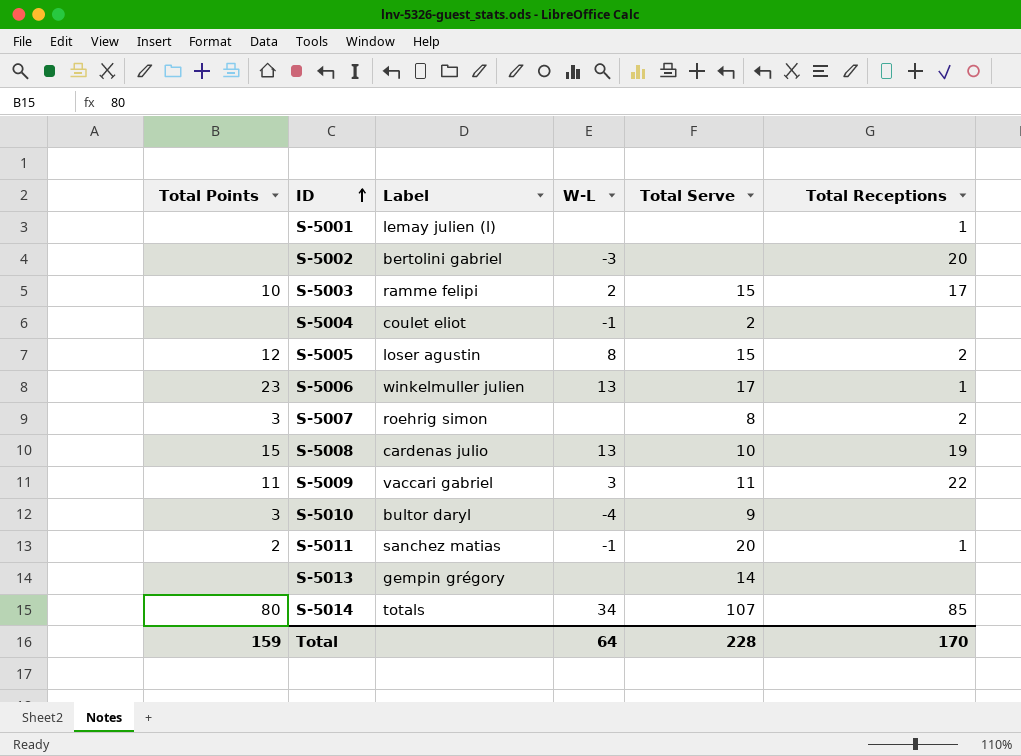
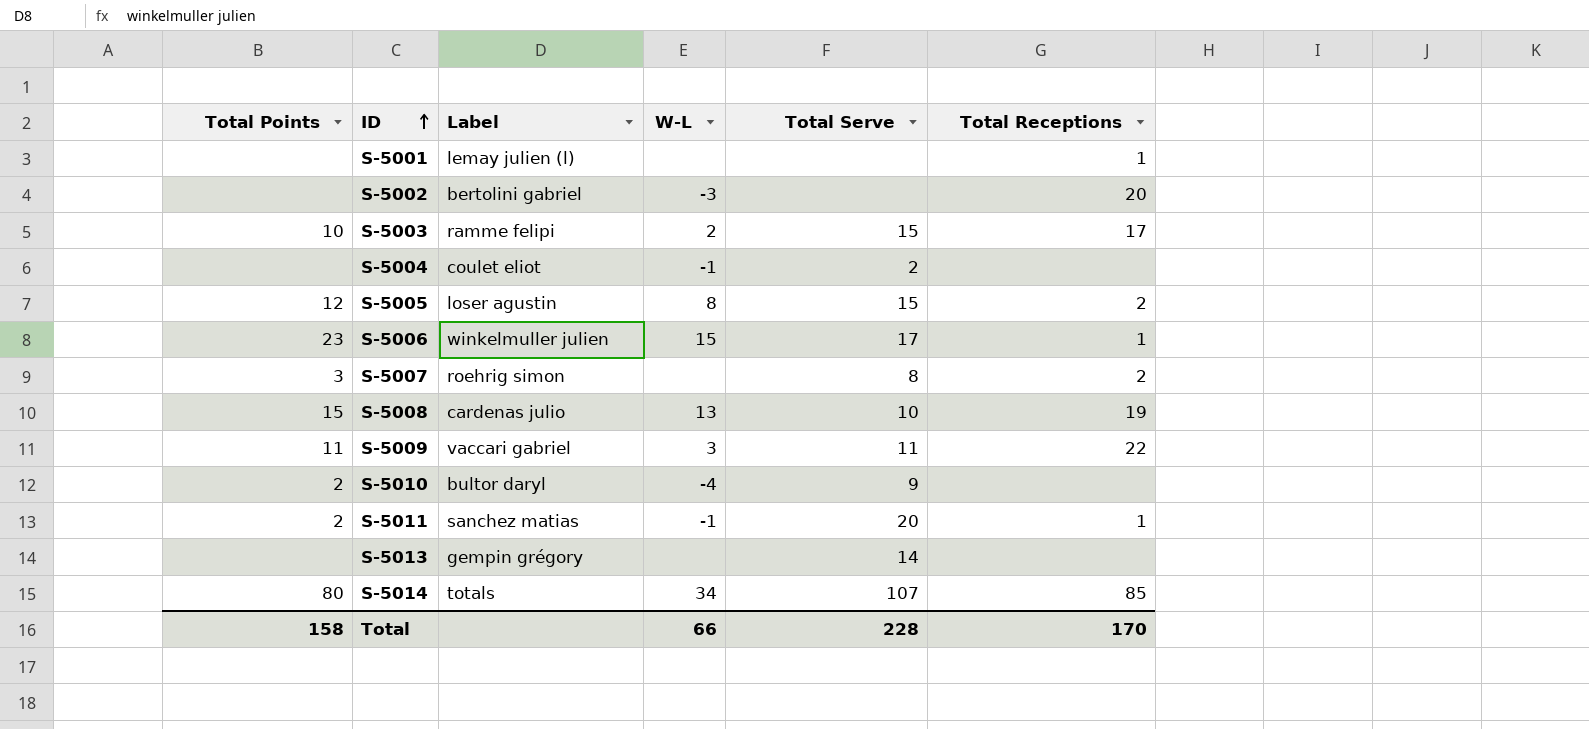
S-5006 | W-L: 13 -> 15
S-5010 | Total Points: 3 -> 2
Total | Total Points: 159 -> 158
Total | W-L: 64 -> 66

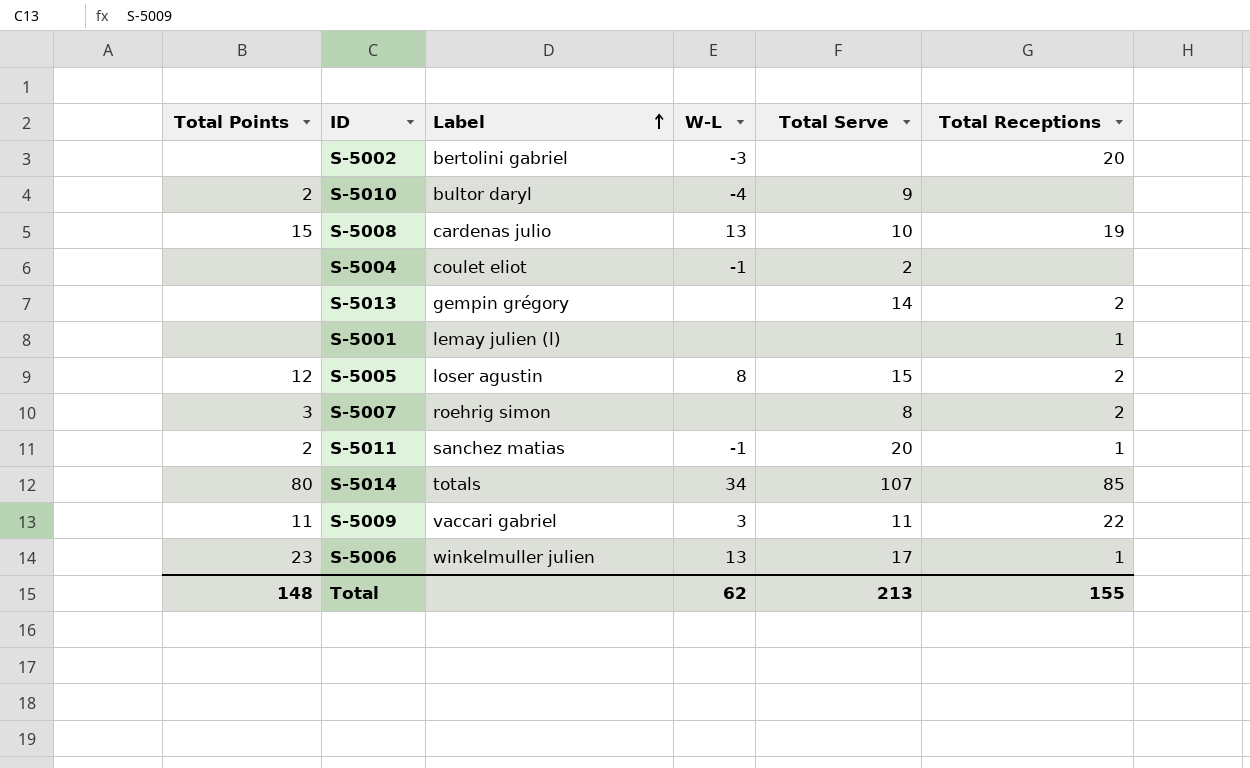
row order: ID ascending -> Label ascending
row S-5003: 10 | ramme felipi | 2 | 15 | 17 -> none
S-5013 | Total Receptions: none -> 2
S-5006 | W-L: 15 -> 13
Total | Total Points: 158 -> 148
Total | W-L: 66 -> 62
Total | Total Serve: 228 -> 213
Total | Total Receptions: 170 -> 155

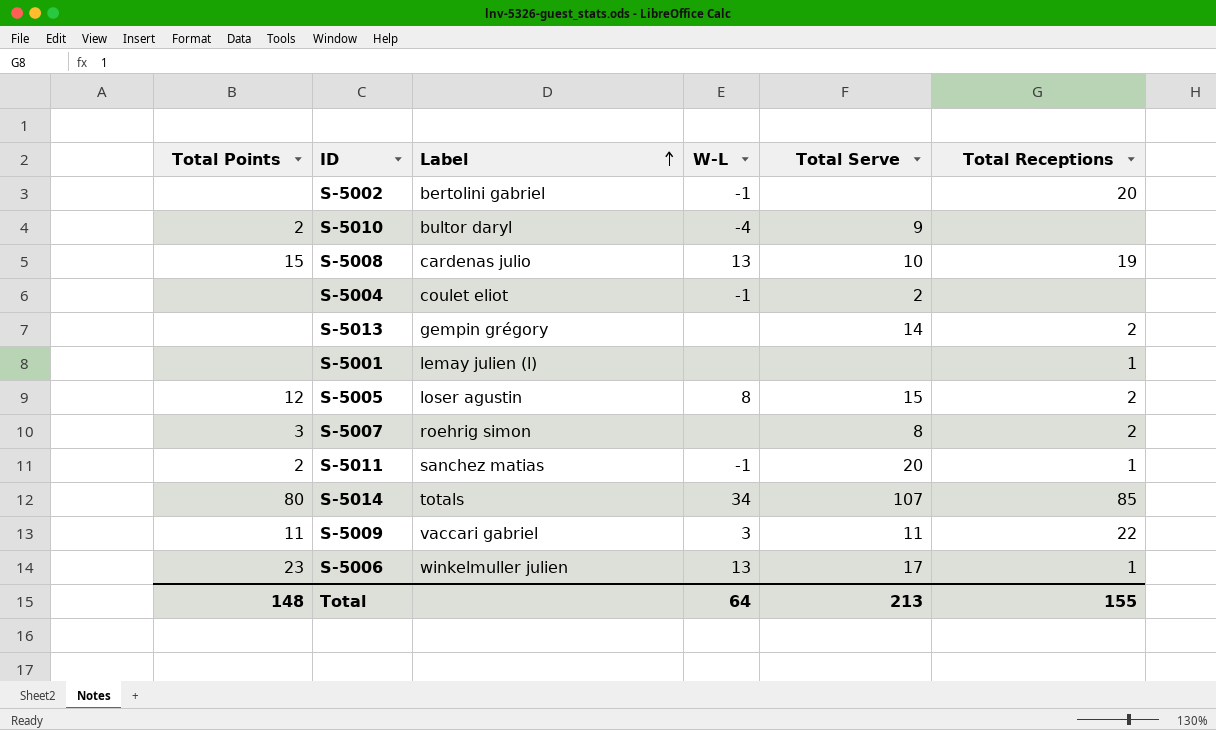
S-5002 | W-L: -3 -> -1
Total | W-L: 62 -> 64

